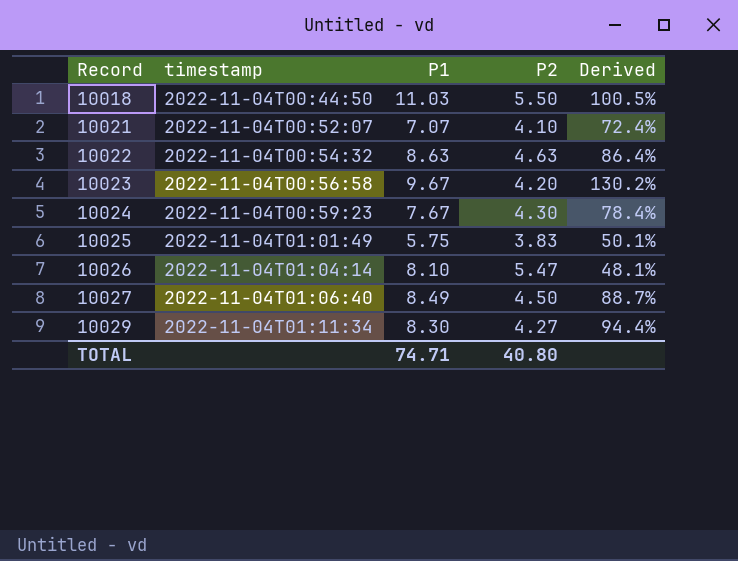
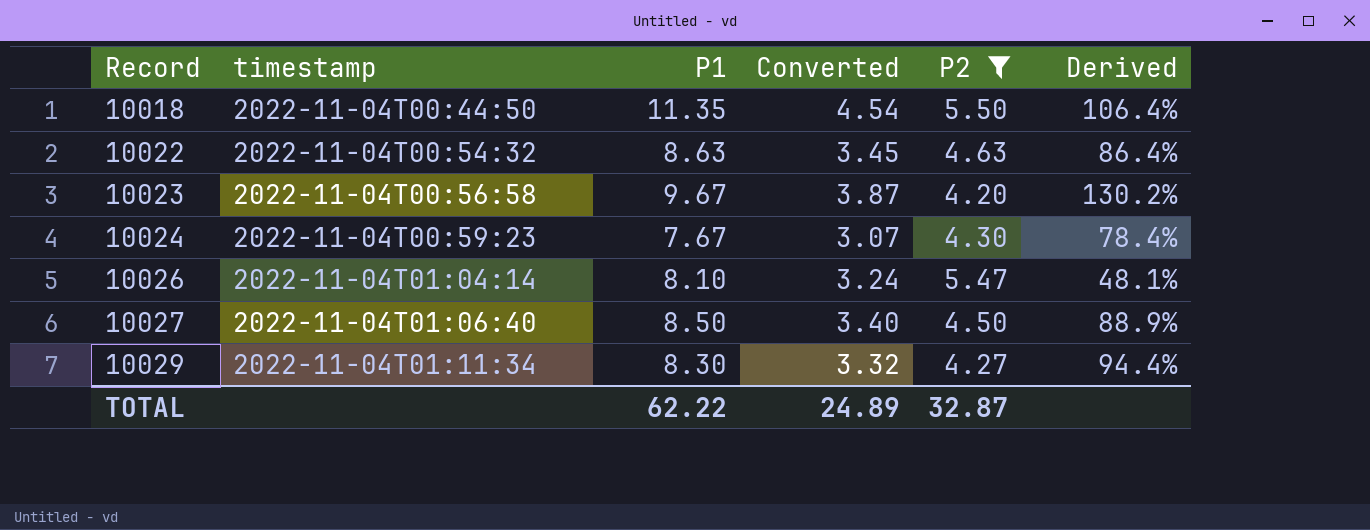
filter: none -> P2 >= 4.20
column Converted | formula: none -> [P1] * 0.4
10018 | P1: 11.03 -> 11.35
10018 | Derived: 100.5% -> 106.4%
10027 | P1: 8.49 -> 8.50
10027 | Derived: 88.7% -> 88.9%
TOTAL | P1: 74.71 -> 62.22
TOTAL | P2: 40.80 -> 32.87

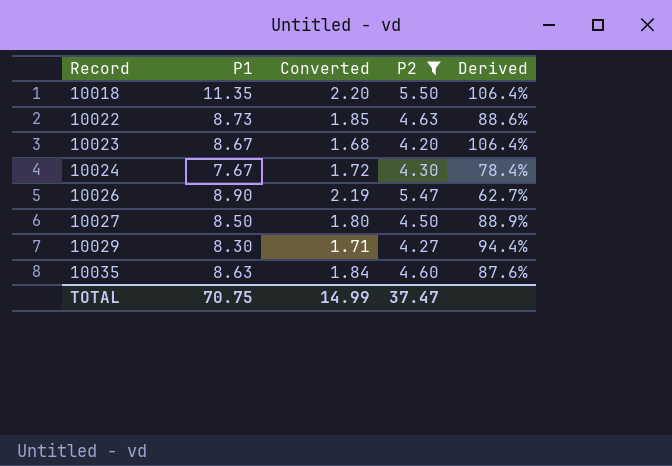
column timestamp | position: 2 -> none
column Converted | formula: [P1] * 0.4 -> [P2] * 0.4
10022 | P1: 8.63 -> 8.73
10022 | Derived: 86.4% -> 88.6%
10023 | P1: 9.67 -> 8.67
10023 | Derived: 130.2% -> 106.4%
10026 | P1: 8.10 -> 8.90
10026 | Derived: 48.1% -> 62.7%
row 10035: none -> 8.63 | 1.84 | 4.60 | 87.6%
TOTAL | P1: 62.22 -> 70.75
TOTAL | Converted: 24.89 -> 14.99
TOTAL | P2: 32.87 -> 37.47

